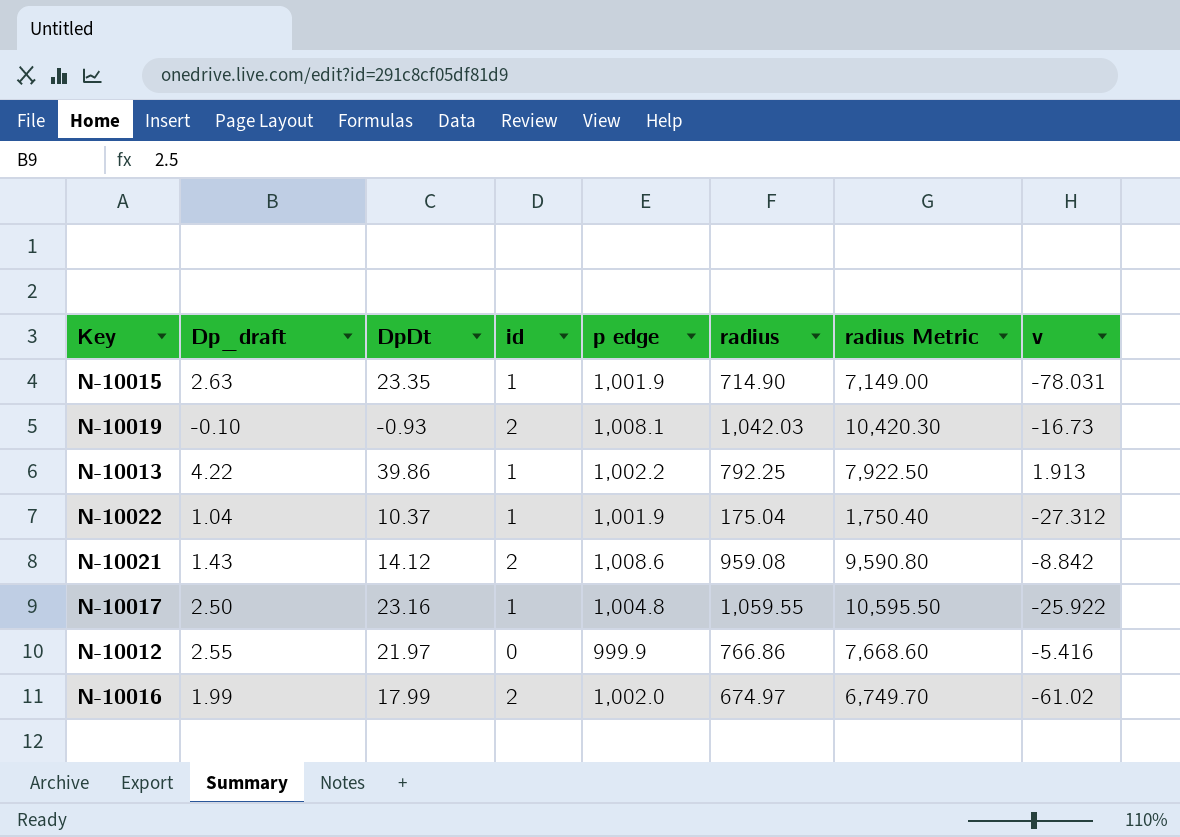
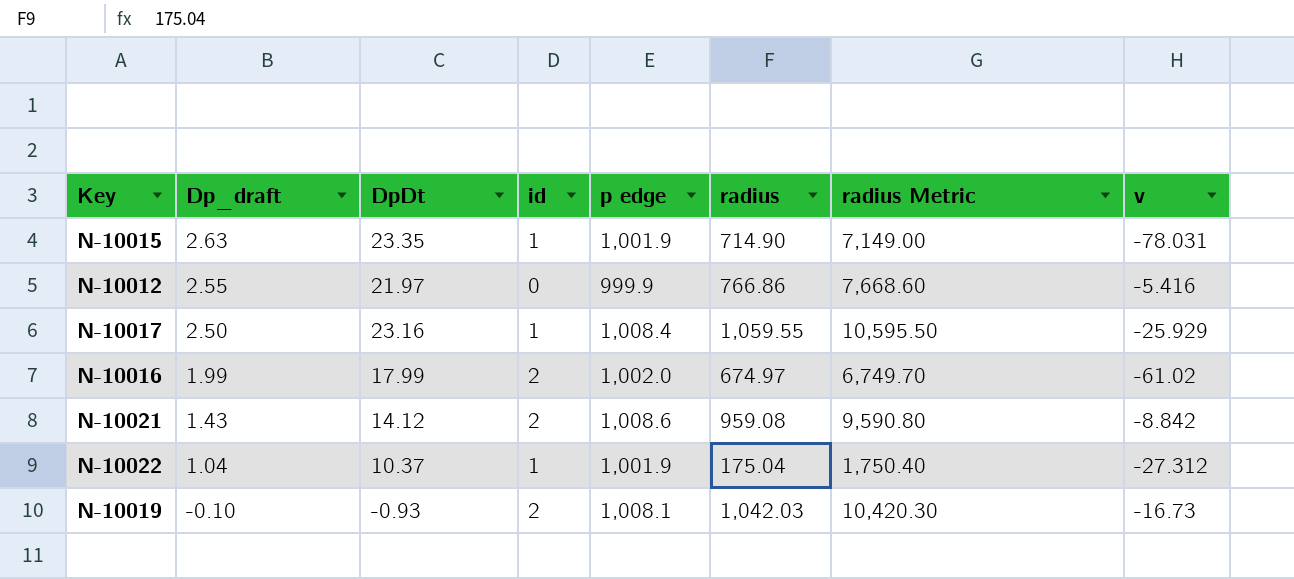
row order: none -> Dp_draft descending
row N-10013: 4.22 | 39.86 | 1 | 1,002.2 | 792.25 | 7,922.50 | 1.913 -> none
N-10017 | p edge: 1,004.8 -> 1,008.4
N-10017 | v: -25.922 -> -25.929

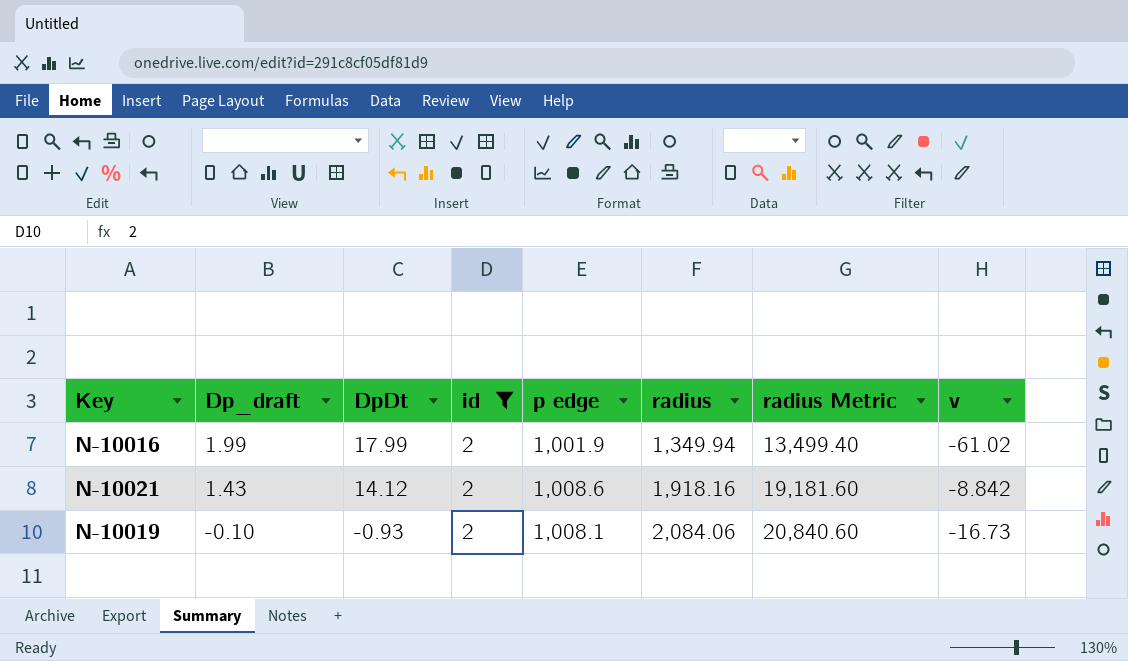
filter: none -> id = 2
N-10016 | p edge: 1,002.0 -> 1,001.9
N-10016 | radius: 674.97 -> 1,349.94
N-10016 | radius Metric: 6,749.70 -> 13,499.40
N-10021 | radius: 959.08 -> 1,918.16
N-10021 | radius Metric: 9,590.80 -> 19,181.60
N-10019 | radius: 1,042.03 -> 2,084.06
N-10019 | radius Metric: 10,420.30 -> 20,840.60

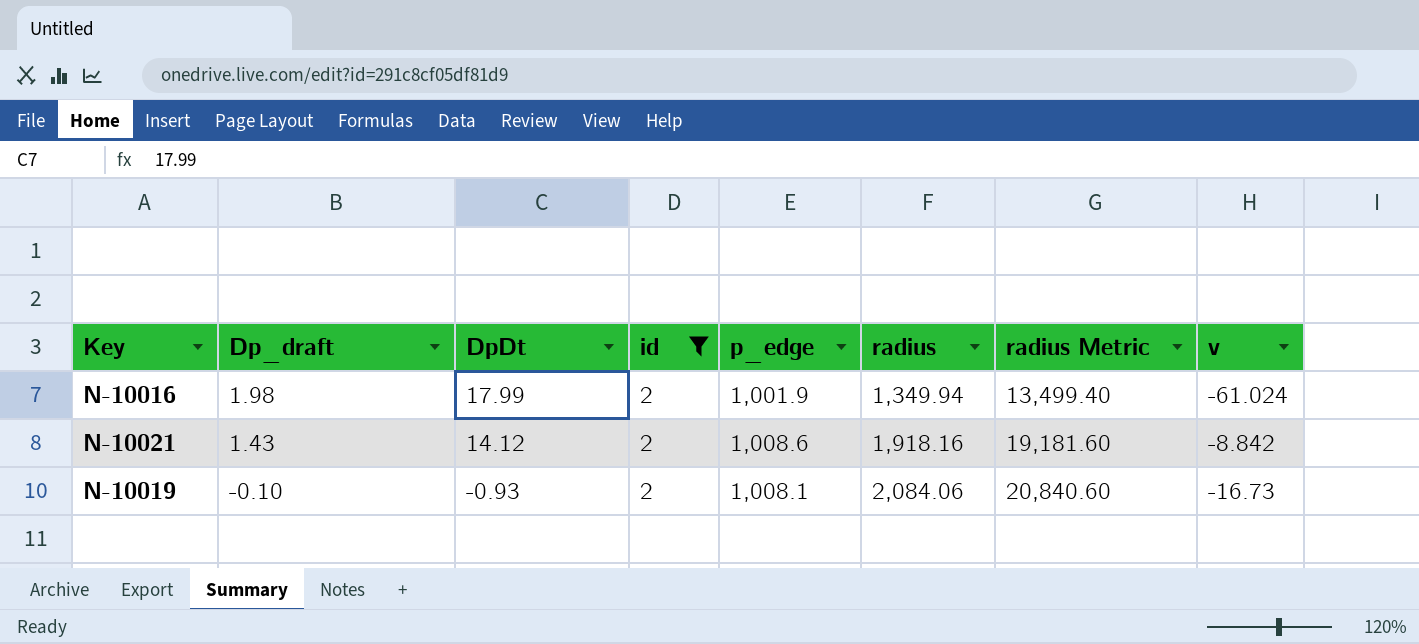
column name: p edge -> p_edge
N-10016 | Dp_draft: 1.99 -> 1.98
N-10016 | v: -61.02 -> -61.024

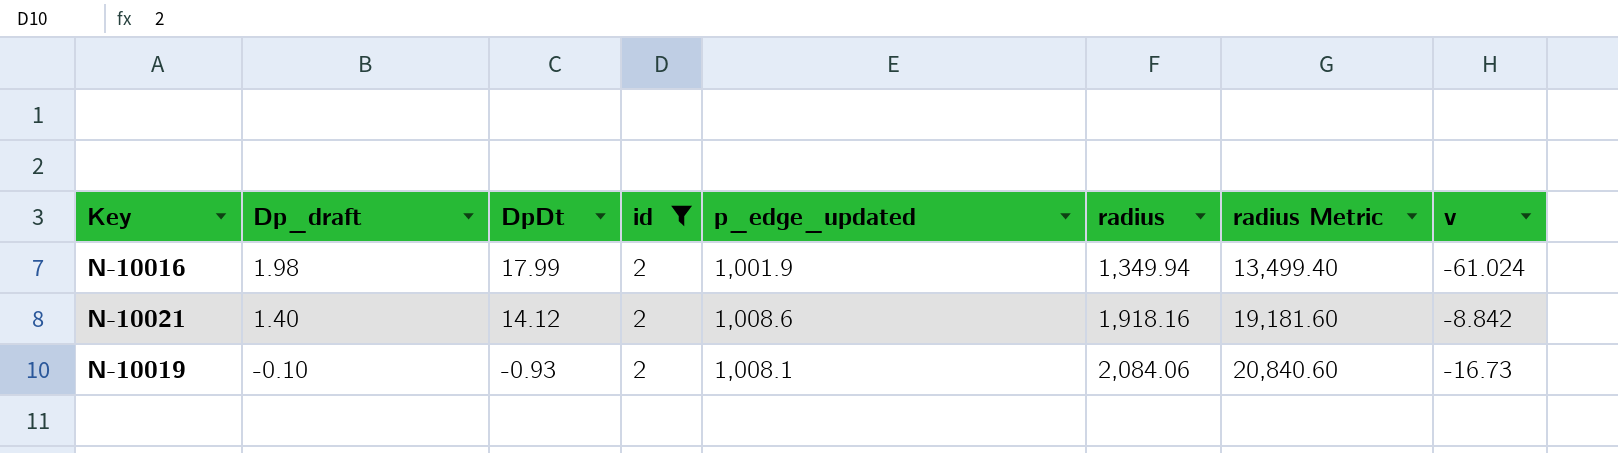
column name: p_edge -> p_edge_updated
N-10021 | Dp_draft: 1.43 -> 1.40

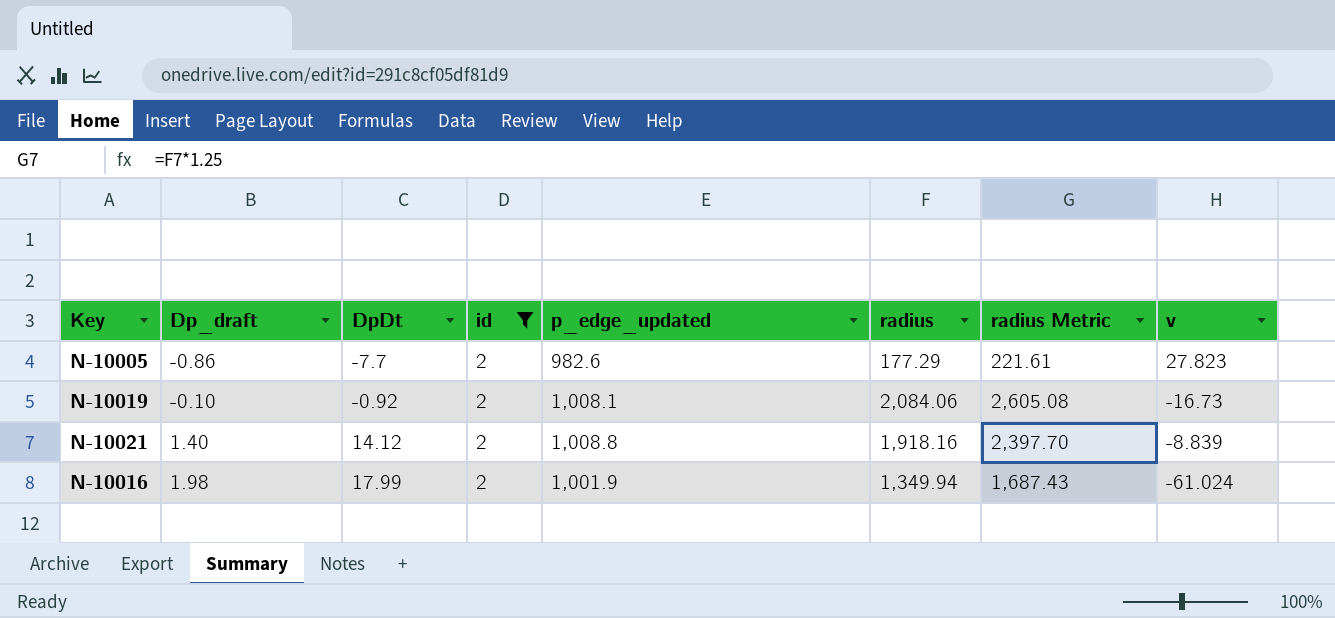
row order: Dp_draft descending -> Dp_draft ascending
column radius Metric | formula: [radius] * 10 -> [radius] * 1.25
row N-10005: none -> -0.86 | -7.7 | 2 | 982.6 | 177.29 | 221.61 | 27.823
N-10019 | DpDt: -0.93 -> -0.92
N-10021 | p_edge_updated: 1,008.6 -> 1,008.8
N-10021 | v: -8.842 -> -8.839

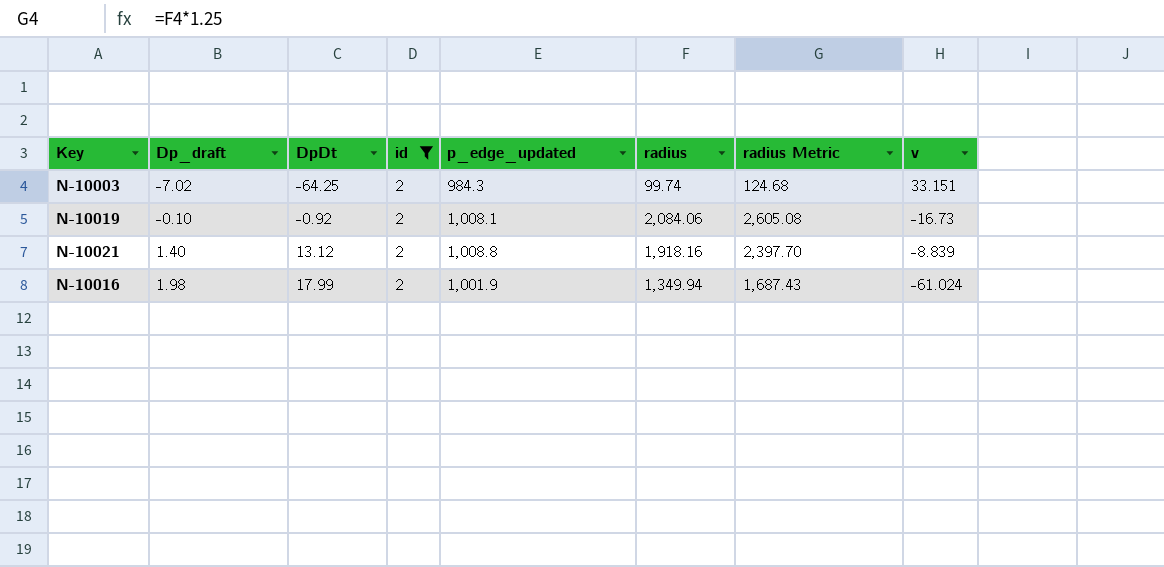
row N-10005: -0.86 | -7.7 | 2 | 982.6 | 177.29 | 221.61 | 27.823 -> none
row N-10003: none -> -7.02 | -64.25 | 2 | 984.3 | 99.74 | 124.68 | 33.151
N-10021 | DpDt: 14.12 -> 13.12

